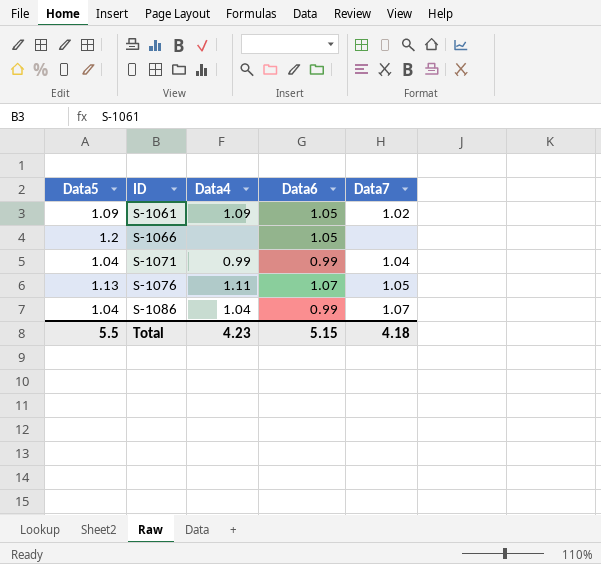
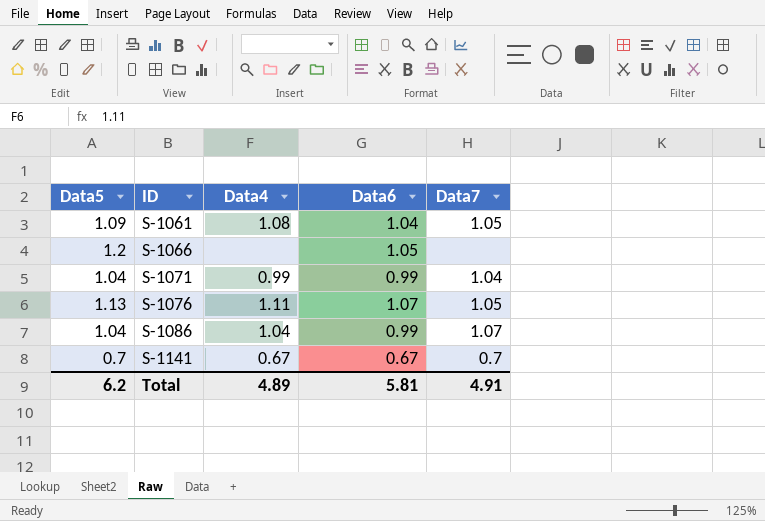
S-1061 | Data4: 1.09 -> 1.08
S-1061 | Data6: 1.05 -> 1.04
S-1061 | Data7: 1.02 -> 1.05
row S-1141: none -> 0.7 | 0.67 | 0.67 | 0.7
Total | Data5: 5.5 -> 6.2
Total | Data4: 4.23 -> 4.89
Total | Data6: 5.15 -> 5.81
Total | Data7: 4.18 -> 4.91

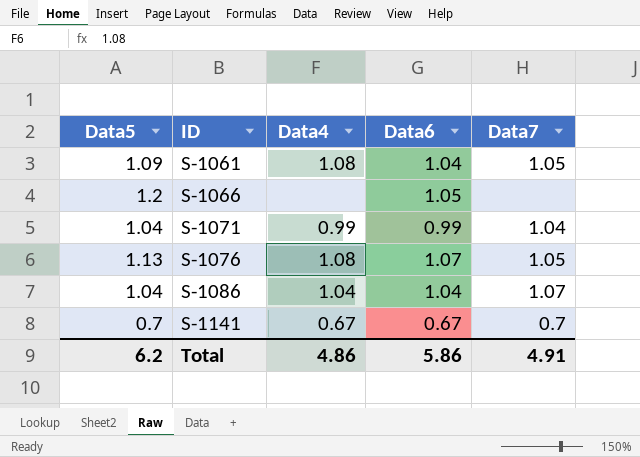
S-1076 | Data4: 1.11 -> 1.08
S-1086 | Data6: 0.99 -> 1.04
Total | Data4: 4.89 -> 4.86
Total | Data6: 5.81 -> 5.86

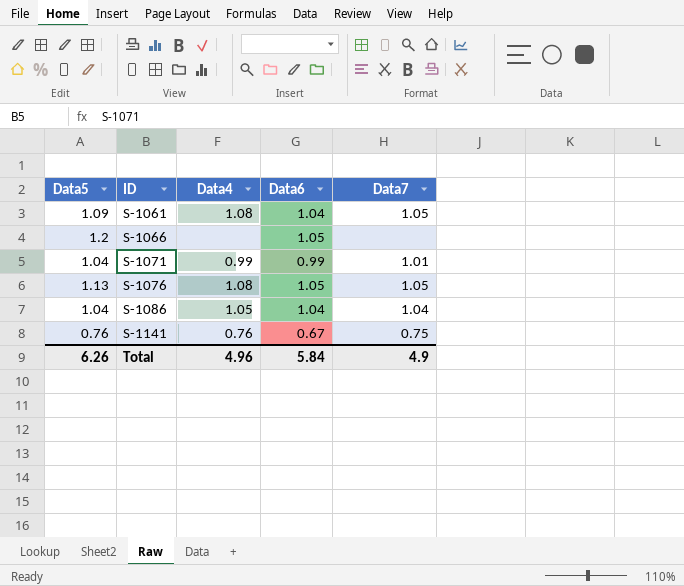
S-1071 | Data7: 1.04 -> 1.01
S-1076 | Data6: 1.07 -> 1.05
S-1086 | Data4: 1.04 -> 1.05
S-1086 | Data7: 1.07 -> 1.04
S-1141 | Data5: 0.7 -> 0.76
S-1141 | Data4: 0.67 -> 0.76
S-1141 | Data7: 0.7 -> 0.75
Total | Data5: 6.2 -> 6.26
Total | Data4: 4.86 -> 4.96
Total | Data6: 5.86 -> 5.84
Total | Data7: 4.91 -> 4.9

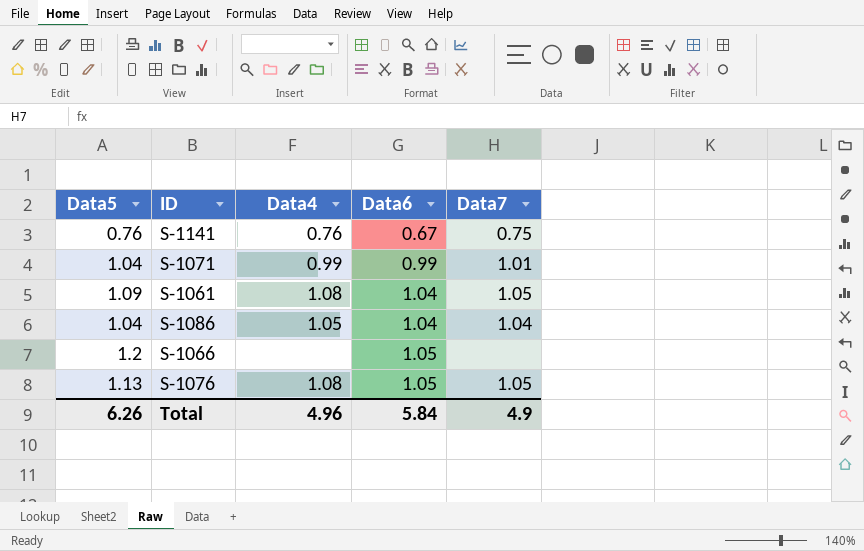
row order: ID ascending -> Data6 ascending

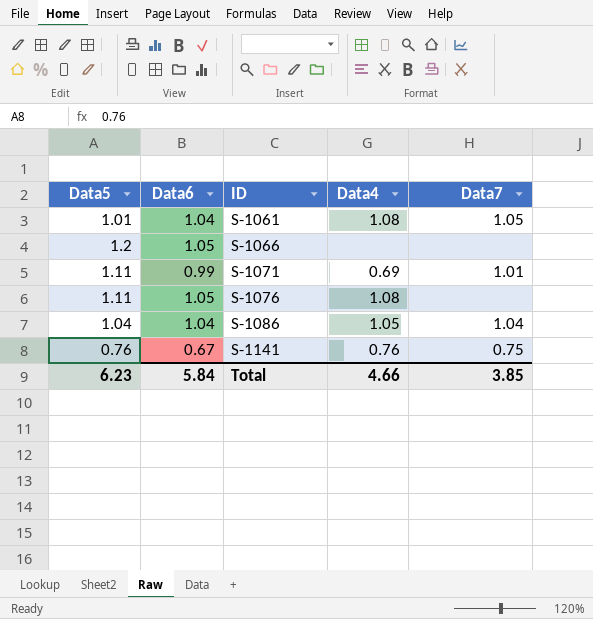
row order: Data6 ascending -> ID ascending
column Data6 | position: 4 -> 2
S-1061 | Data5: 1.09 -> 1.01
S-1071 | Data5: 1.04 -> 1.11
S-1071 | Data4: 0.99 -> 0.69
S-1076 | Data5: 1.13 -> 1.11
S-1076 | Data7: 1.05 -> none
Total | Data5: 6.26 -> 6.23
Total | Data4: 4.96 -> 4.66
Total | Data7: 4.9 -> 3.85

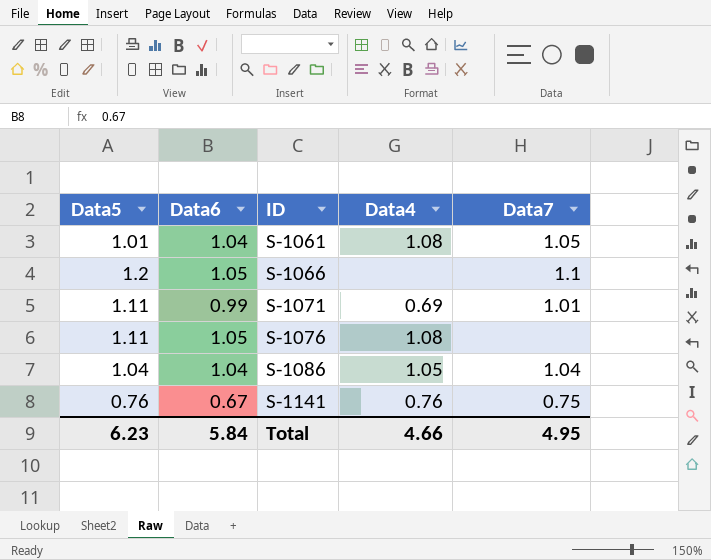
S-1066 | Data7: none -> 1.1
Total | Data7: 3.85 -> 4.95

